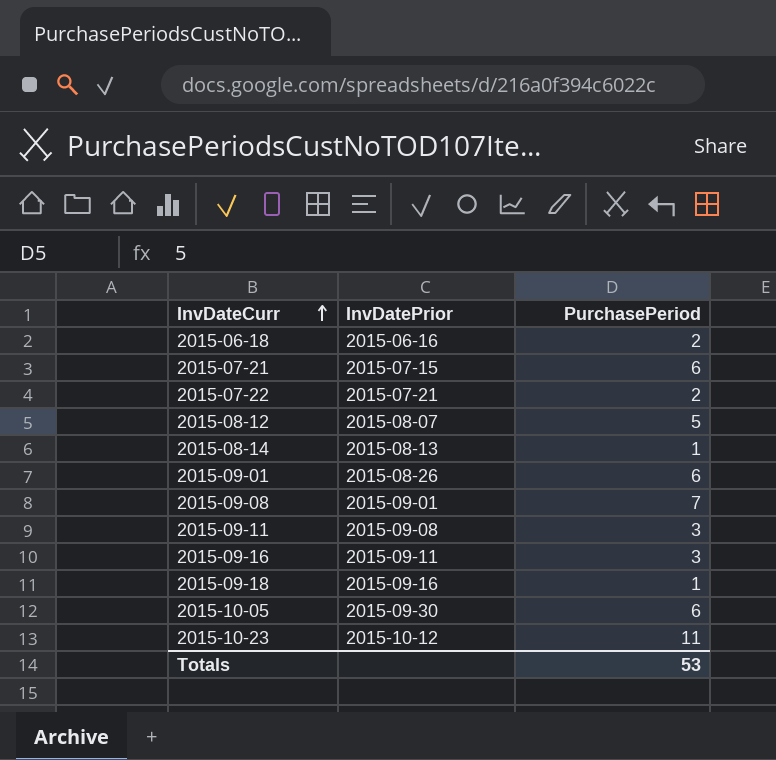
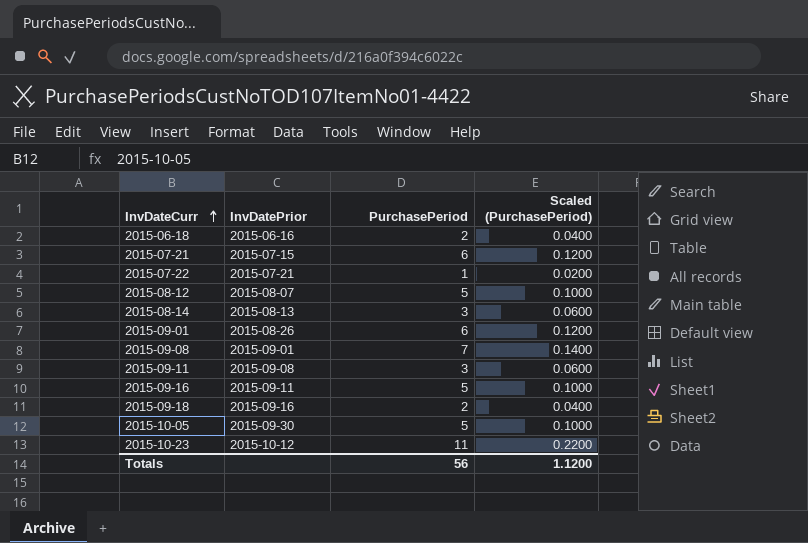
column Scaled (PurchasePeriod) | formula: none -> [PurchasePeriod] * 0.02
2015-07-22 | PurchasePeriod: 2 -> 1
2015-08-14 | PurchasePeriod: 1 -> 3
2015-09-16 | PurchasePeriod: 3 -> 5
2015-09-18 | PurchasePeriod: 1 -> 2
2015-10-05 | PurchasePeriod: 6 -> 5
Totals | PurchasePeriod: 53 -> 56

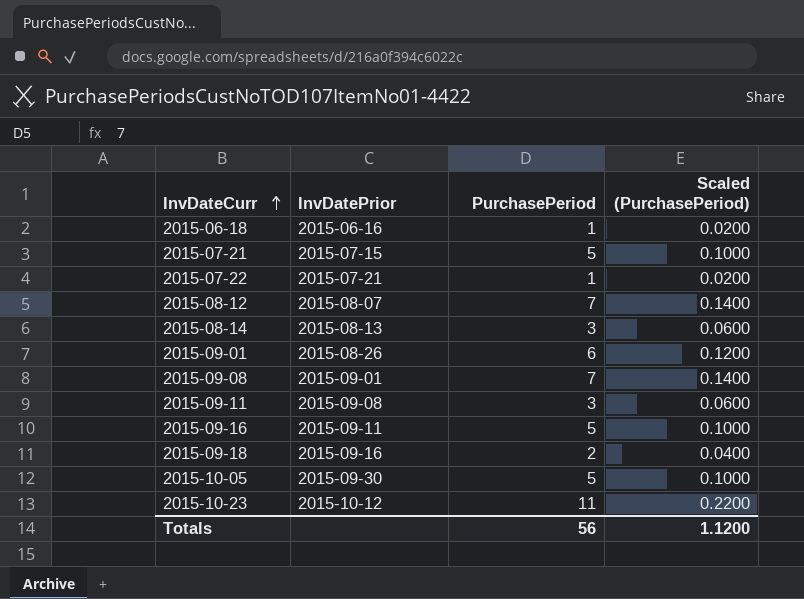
2015-06-18 | PurchasePeriod: 2 -> 1
2015-06-18 | Scaled (PurchasePeriod): 0.0400 -> 0.0200
2015-07-21 | PurchasePeriod: 6 -> 5
2015-07-21 | Scaled (PurchasePeriod): 0.1200 -> 0.1000
2015-08-12 | PurchasePeriod: 5 -> 7
2015-08-12 | Scaled (PurchasePeriod): 0.1000 -> 0.1400

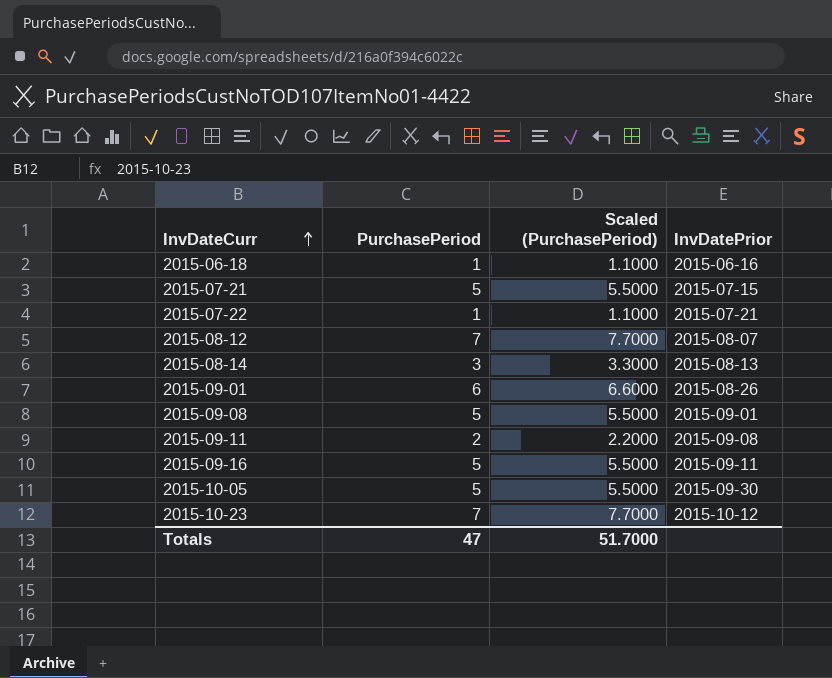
column Scaled (PurchasePeriod) | formula: [PurchasePeriod] * 0.02 -> [PurchasePeriod] * 1.1
column InvDatePrior | position: 2 -> 4
row 2015-09-18: 2015-09-16 | 2 | 0.0400 -> none
2015-09-08 | PurchasePeriod: 7 -> 5
2015-09-11 | PurchasePeriod: 3 -> 2
2015-10-23 | PurchasePeriod: 11 -> 7
Totals | PurchasePeriod: 56 -> 47
Totals | Scaled (PurchasePeriod): 1.1200 -> 51.7000

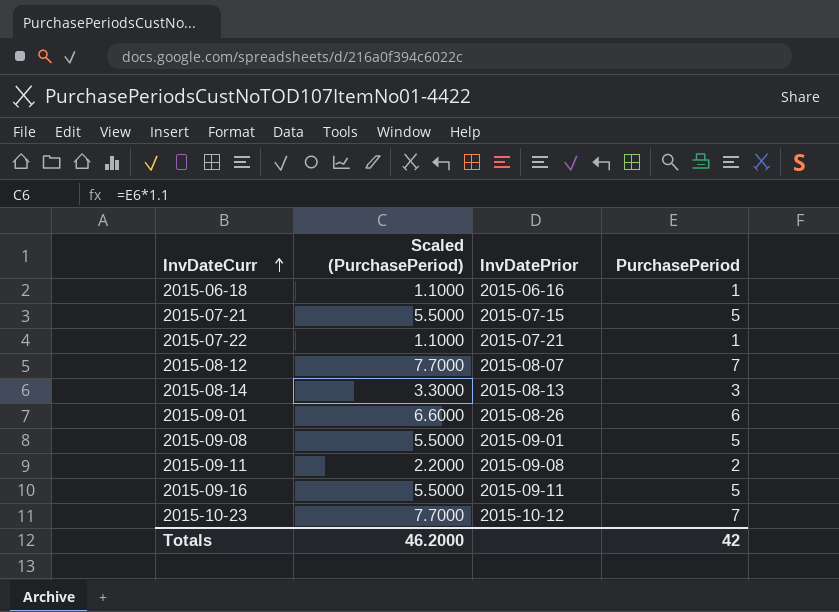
column PurchasePeriod | position: 2 -> 4
row 2015-10-05: 5 | 5.5000 | 2015-09-30 -> none
Totals | Scaled (PurchasePeriod): 51.7000 -> 46.2000
Totals | PurchasePeriod: 47 -> 42

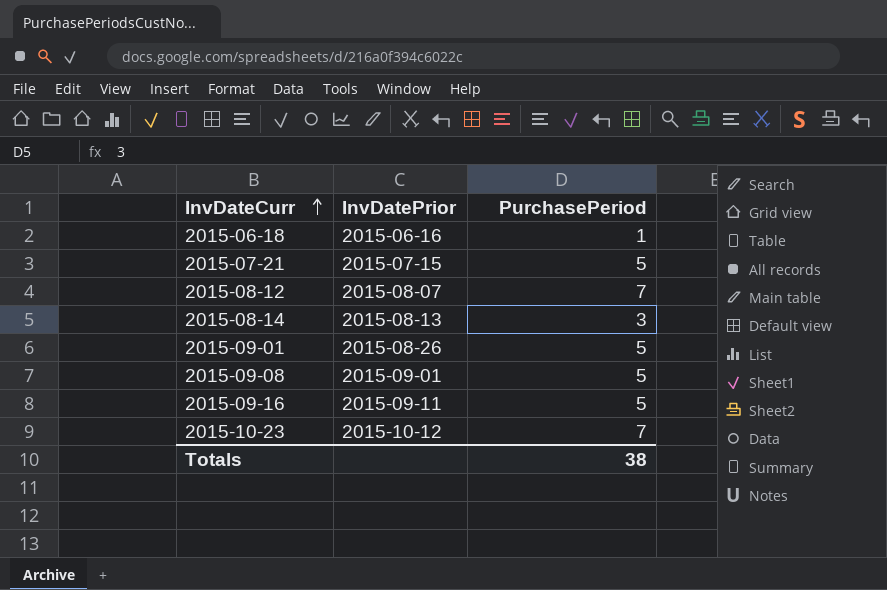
column Scaled (PurchasePeriod) | formula: [PurchasePeriod] * 1.1 -> none
row 2015-07-22: 1.1000 | 2015-07-21 | 1 -> none
row 2015-09-11: 2.2000 | 2015-09-08 | 2 -> none
2015-09-01 | PurchasePeriod: 6 -> 5
Totals | PurchasePeriod: 42 -> 38

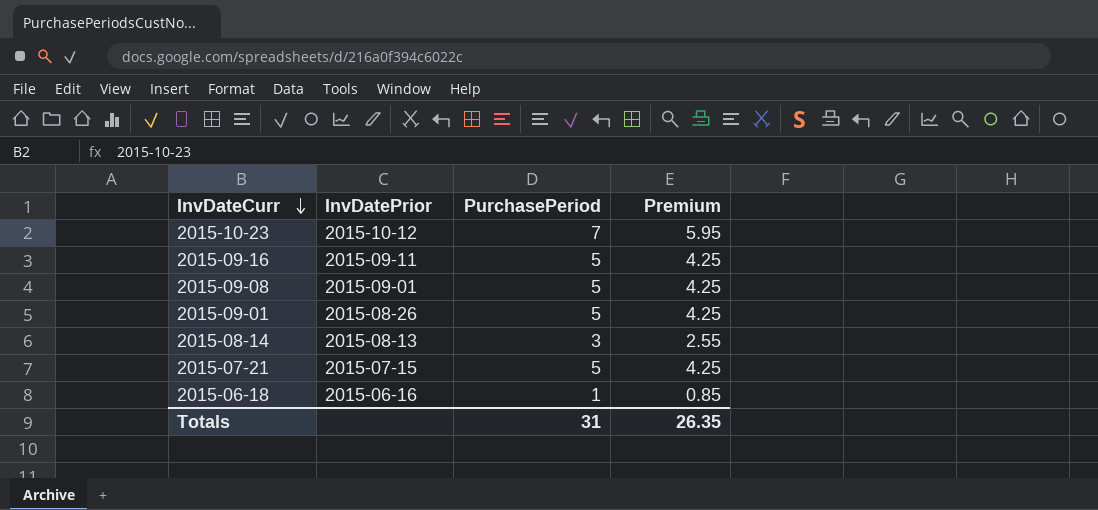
row order: InvDateCurr ascending -> InvDateCurr descending
column Premium | formula: none -> [PurchasePeriod] * 0.85
row 2015-08-12: 2015-08-07 | 7 -> none
Totals | PurchasePeriod: 38 -> 31

